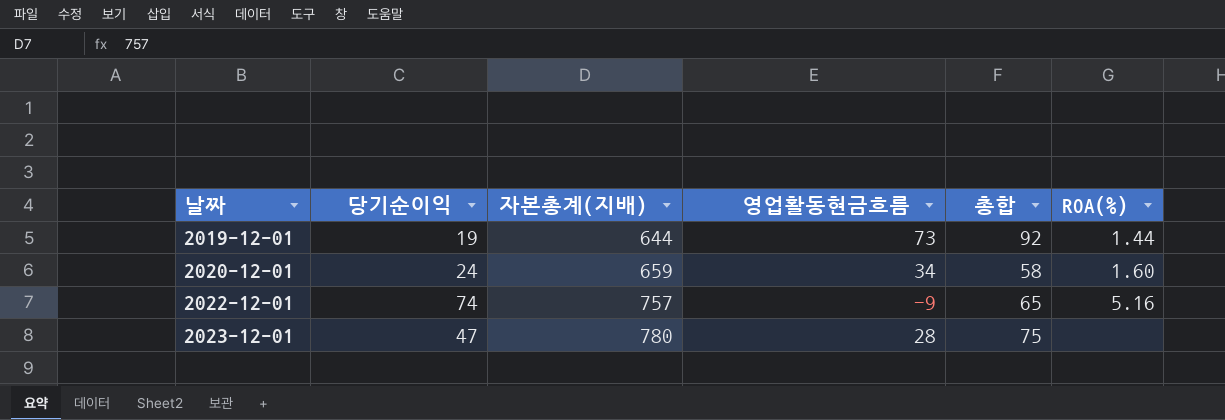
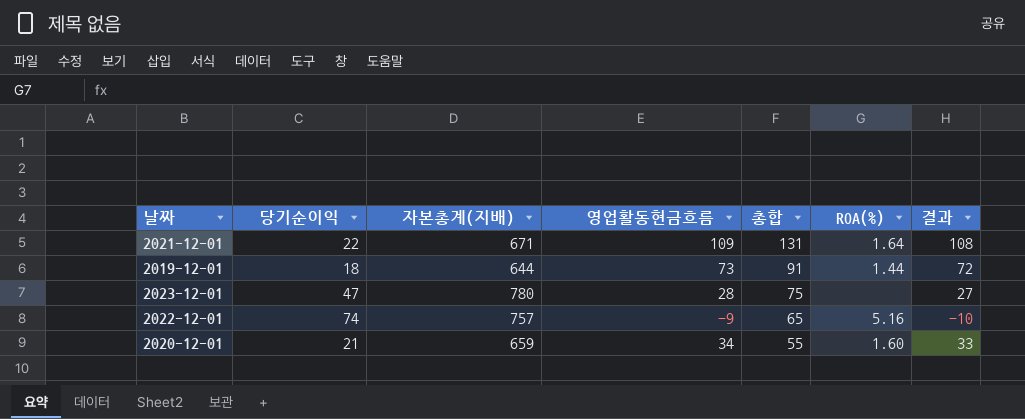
row order: 날짜 ascending -> 총합 descending
column 결과 | formula: none -> [영업활동현금흐름] - 1
row 2021-12-01: none -> 22 | 671 | 109 | 131 | 1.64 | 108
2019-12-01 | 당기순이익: 19 -> 18
2019-12-01 | 총합: 92 -> 91
2020-12-01 | 당기순이익: 24 -> 21
2020-12-01 | 총합: 58 -> 55

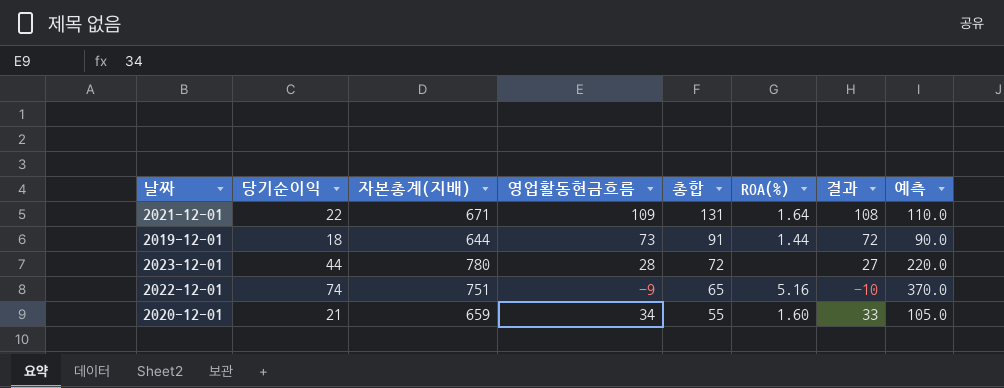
column 예측 | formula: none -> [당기순이익] * 5
2023-12-01 | 당기순이익: 47 -> 44
2023-12-01 | 총합: 75 -> 72
2022-12-01 | 자본총계(지배): 757 -> 751

